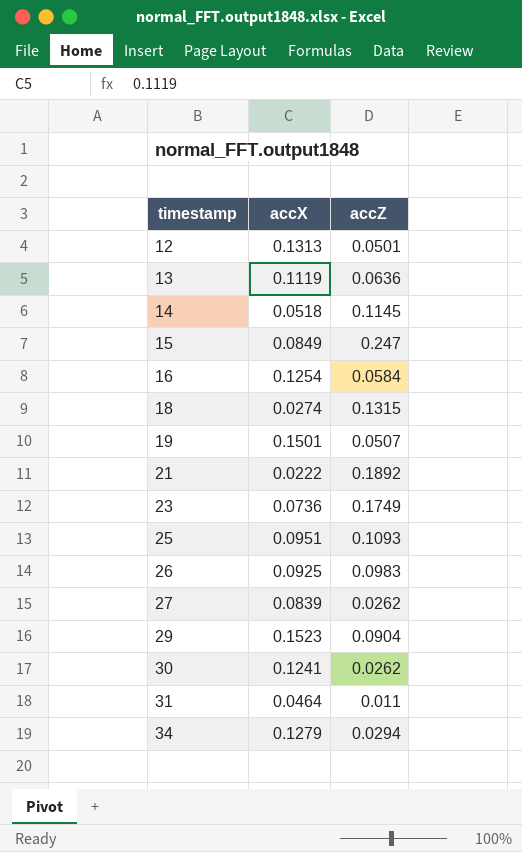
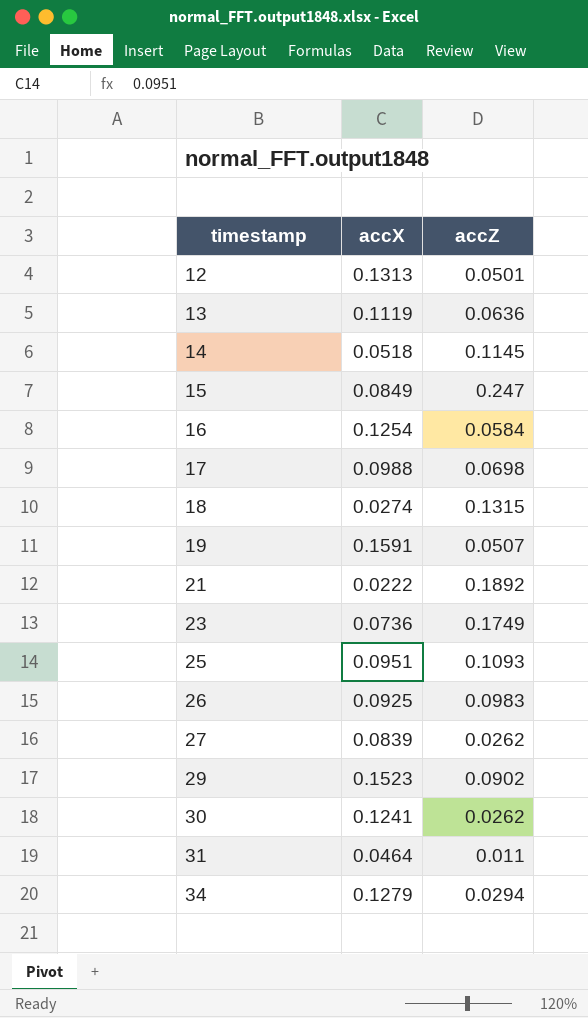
row 17: none -> 0.0988 | 0.0698
19 | accX: 0.1501 -> 0.1591
29 | accZ: 0.0904 -> 0.0902

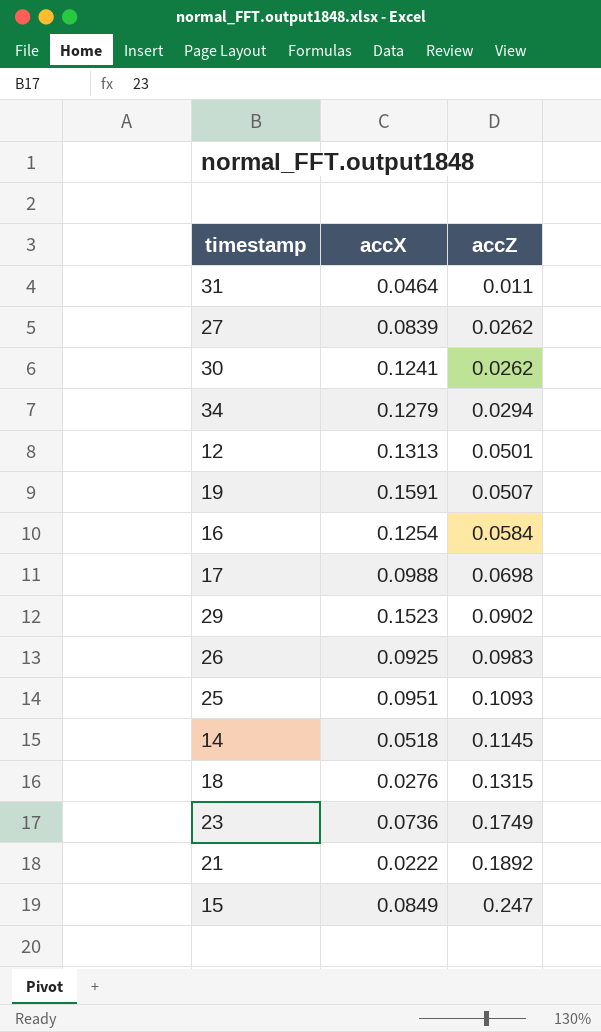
row order: timestamp ascending -> accZ ascending
row 13: 0.1119 | 0.0636 -> none
18 | accX: 0.0274 -> 0.0276

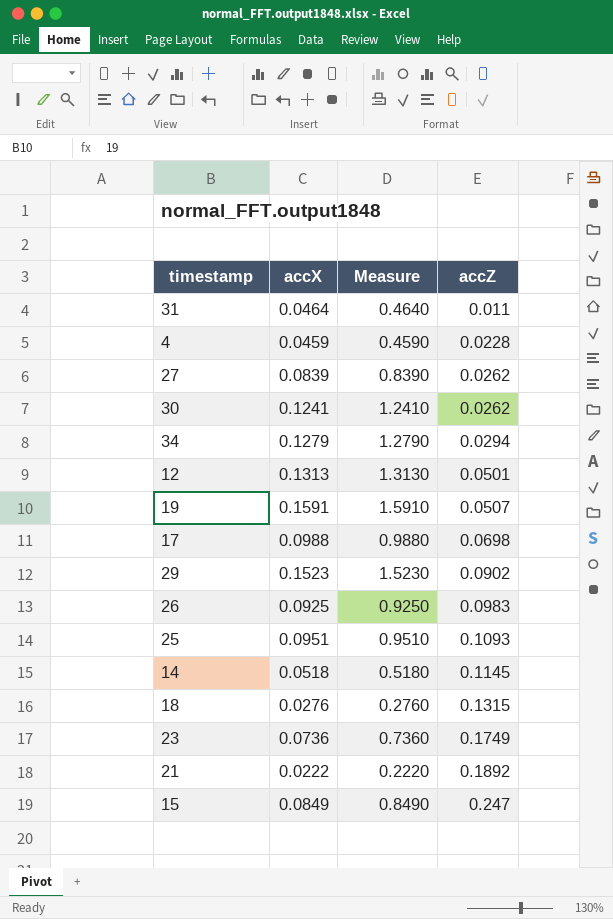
column Measure | formula: none -> [accX] * 10
row 16: 0.1254 | 0.0584 -> none
row 4: none -> 0.0459 | 0.4590 | 0.0228

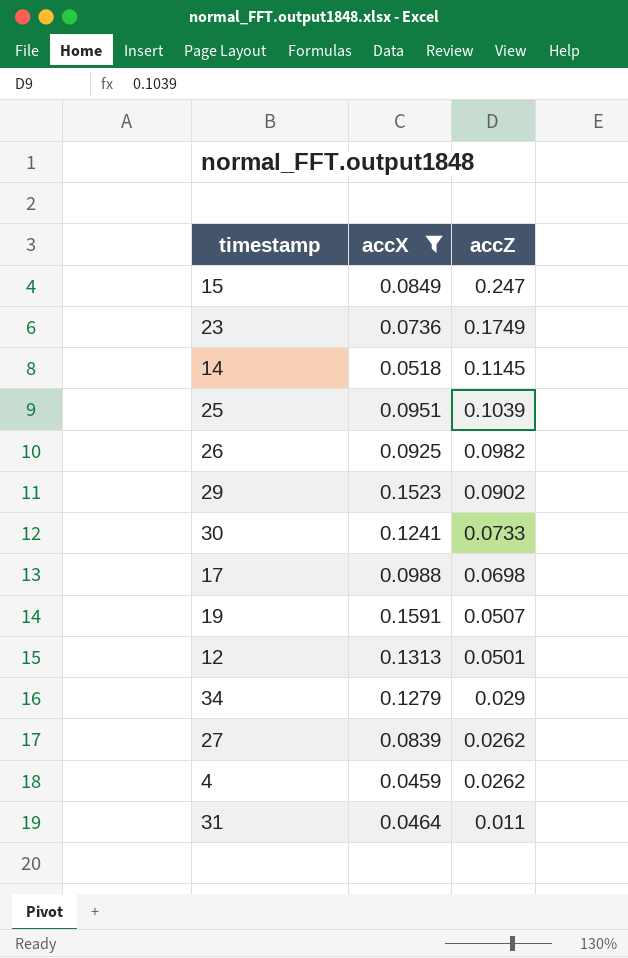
filter: none -> accX >= 0.0459
row order: accZ ascending -> accZ descending
column Measure | formula: [accX] * 10 -> none
25 | accZ: 0.1093 -> 0.1039
26 | accZ: 0.0983 -> 0.0982
30 | accZ: 0.0262 -> 0.0733
34 | accZ: 0.0294 -> 0.029
4 | accZ: 0.0228 -> 0.0262

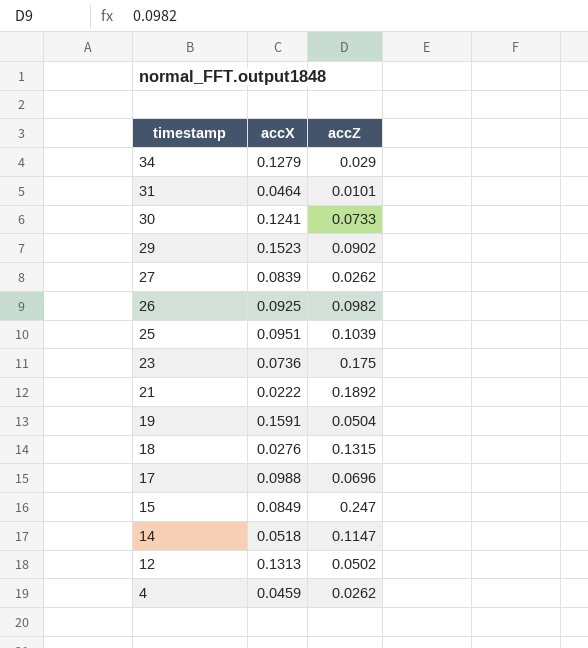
filter: accX >= 0.0459 -> none
row order: accZ descending -> timestamp descending
31 | accZ: 0.011 -> 0.0101
23 | accZ: 0.1749 -> 0.175
19 | accZ: 0.0507 -> 0.0504
17 | accZ: 0.0698 -> 0.0696
14 | accZ: 0.1145 -> 0.1147
12 | accZ: 0.0501 -> 0.0502

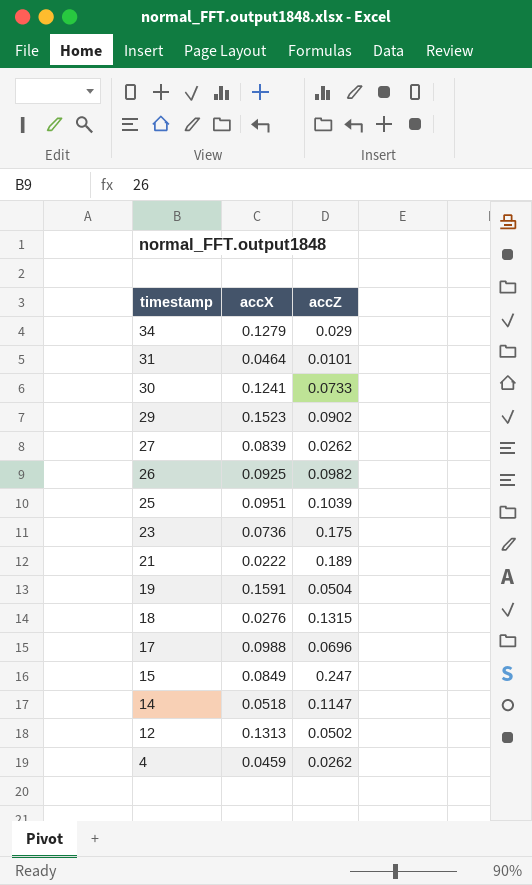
21 | accZ: 0.1892 -> 0.189

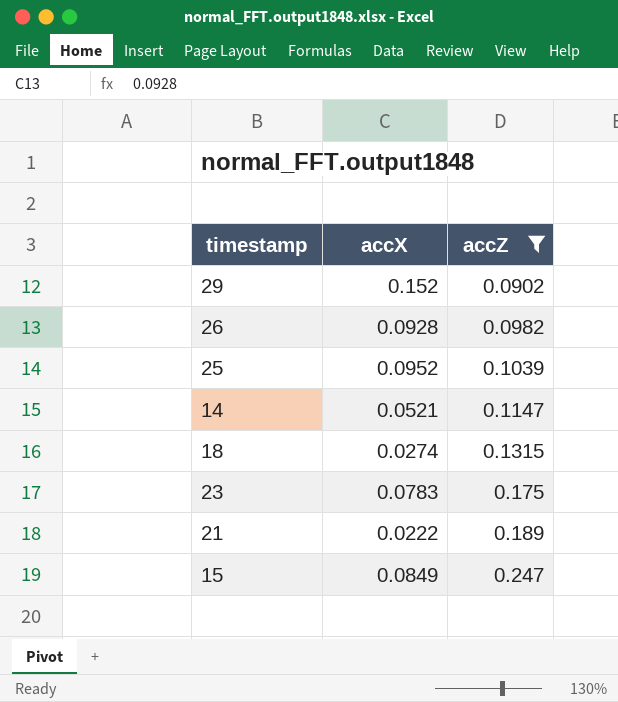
filter: none -> accZ >= 0.0902
row order: timestamp descending -> accZ ascending
29 | accX: 0.1523 -> 0.152
26 | accX: 0.0925 -> 0.0928
25 | accX: 0.0951 -> 0.0952
14 | accX: 0.0518 -> 0.0521
18 | accX: 0.0276 -> 0.0274
23 | accX: 0.0736 -> 0.0783

